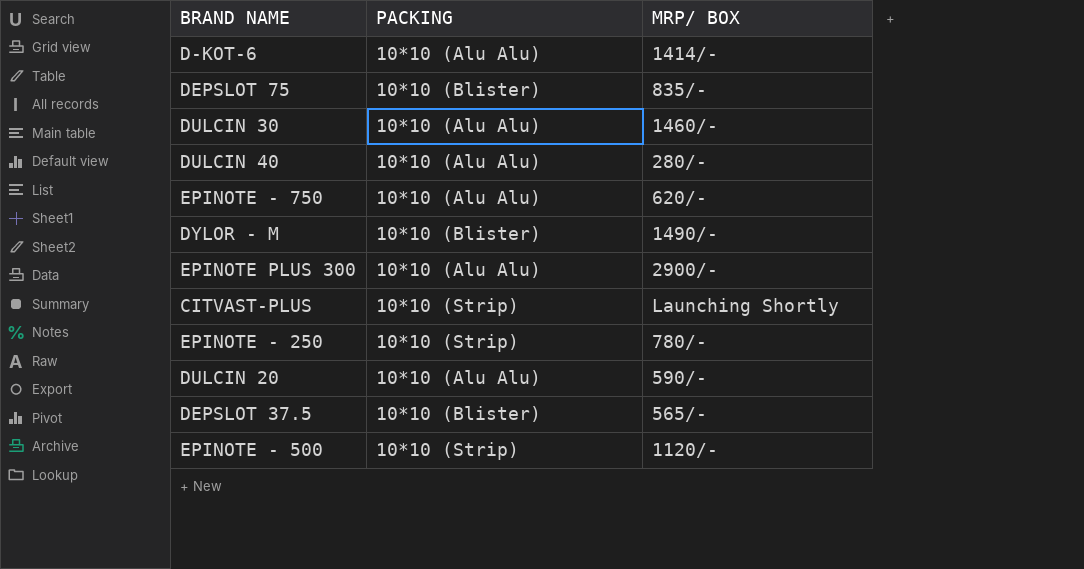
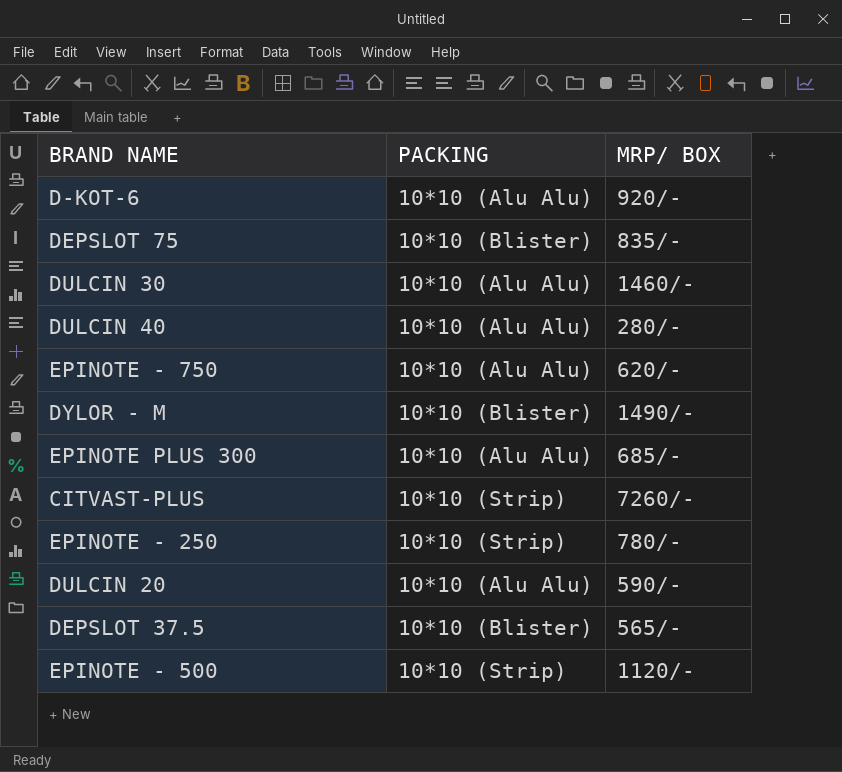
D-KOT-6 | MRP/ BOX: 1414/- -> 920/-
EPINOTE PLUS 300 | MRP/ BOX: 2900/- -> 685/-
CITVAST-PLUS | MRP/ BOX: Launching Shortly -> 7260/-

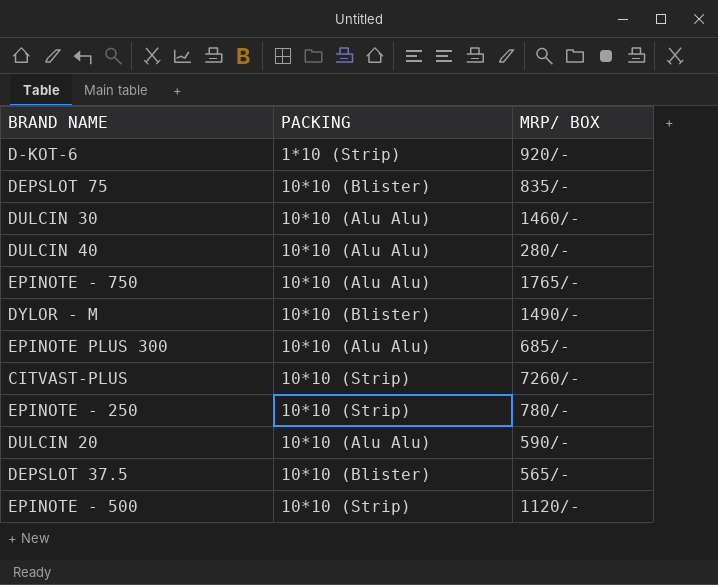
D-KOT-6 | PACKING: 10*10 (Alu Alu) -> 1*10 (Strip)
EPINOTE - 750 | MRP/ BOX: 620/- -> 1765/-

